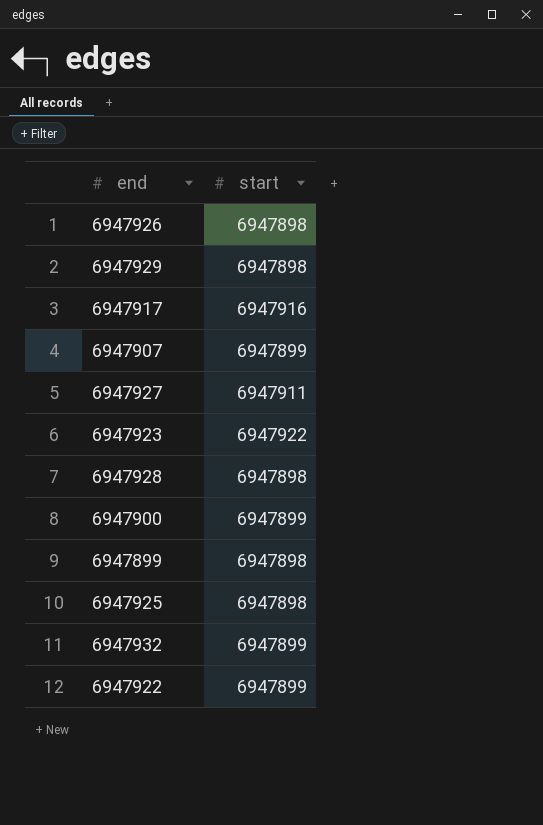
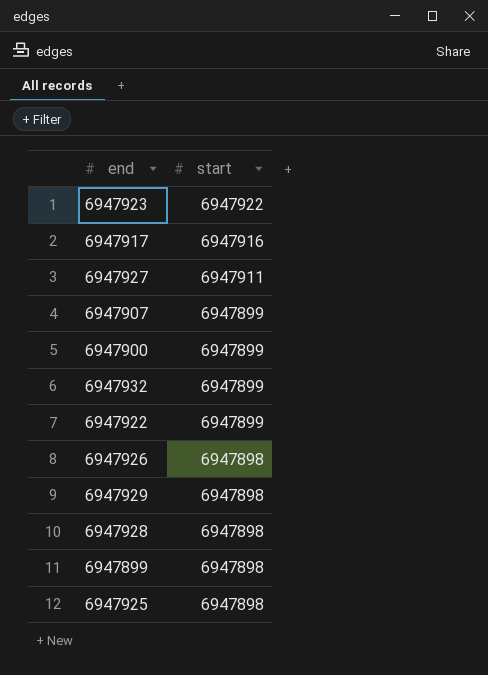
row order: none -> start descending

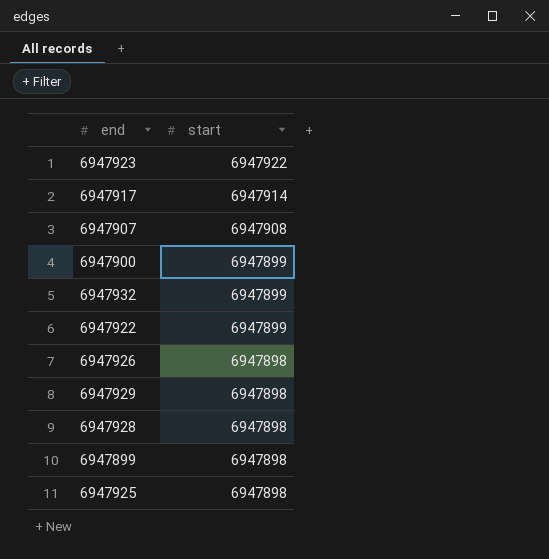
row 6947927: 6947911 -> none
6947917 | start: 6947916 -> 6947914
6947907 | start: 6947899 -> 6947908

